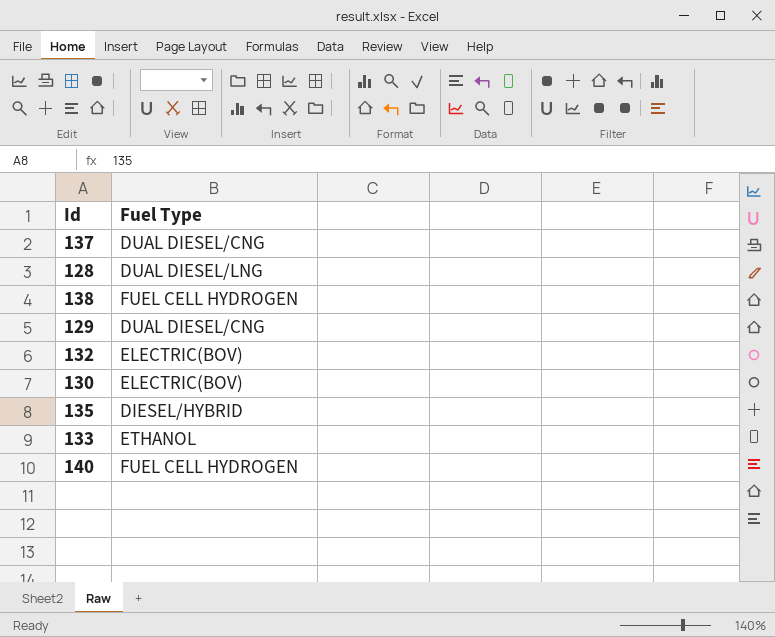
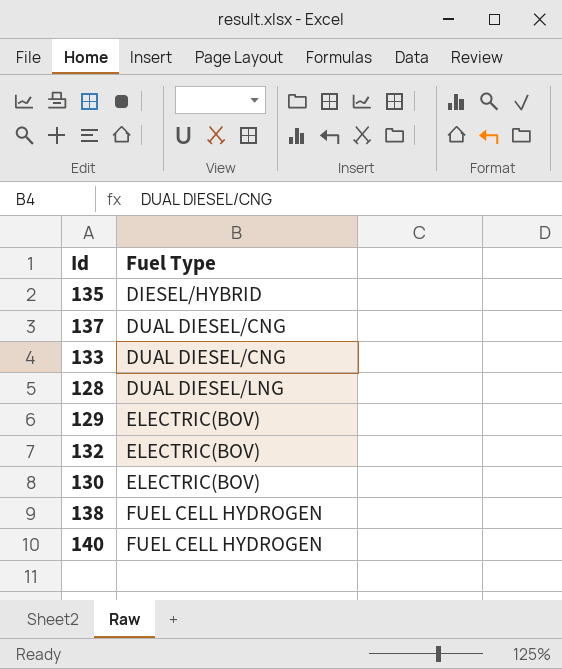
row order: none -> Fuel Type ascending
133 | Fuel Type: ETHANOL -> DUAL DIESEL/CNG
129 | Fuel Type: DUAL DIESEL/CNG -> ELECTRIC(BOV)

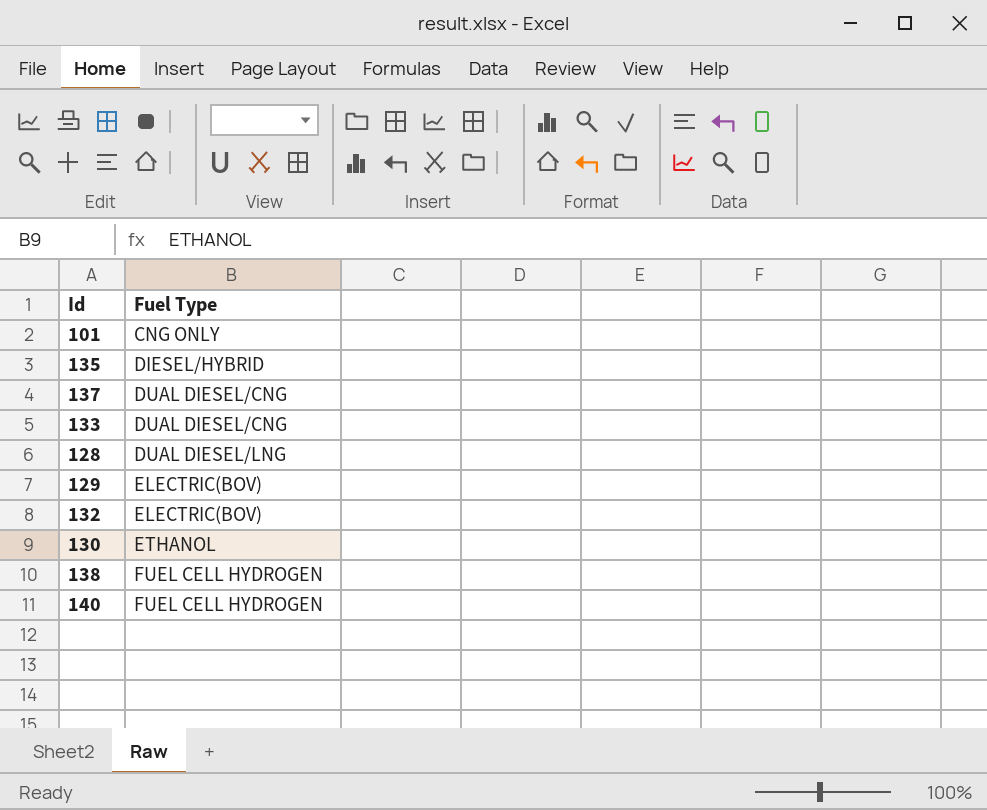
row 101: none -> CNG ONLY
130 | Fuel Type: ELECTRIC(BOV) -> ETHANOL

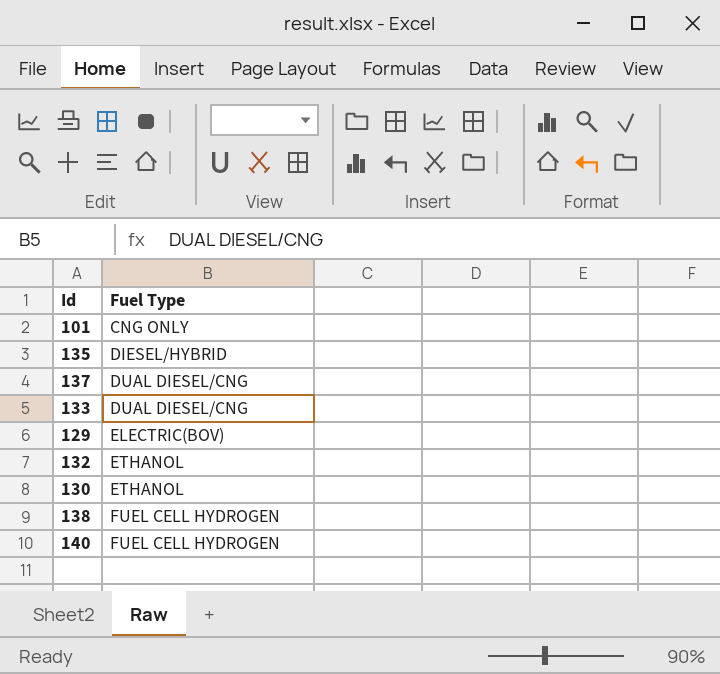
row 128: DUAL DIESEL/LNG -> none
132 | Fuel Type: ELECTRIC(BOV) -> ETHANOL

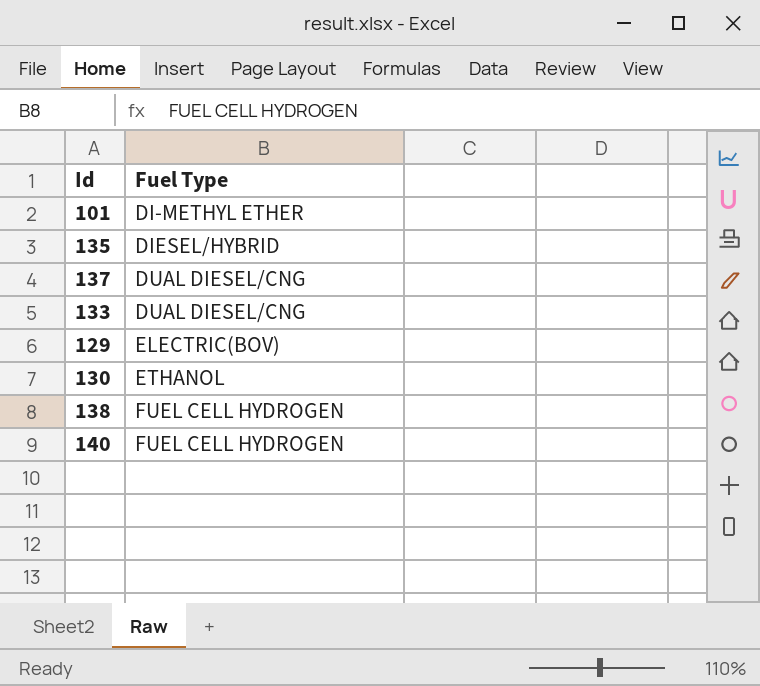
row 132: ETHANOL -> none
101 | Fuel Type: CNG ONLY -> DI-METHYL ETHER

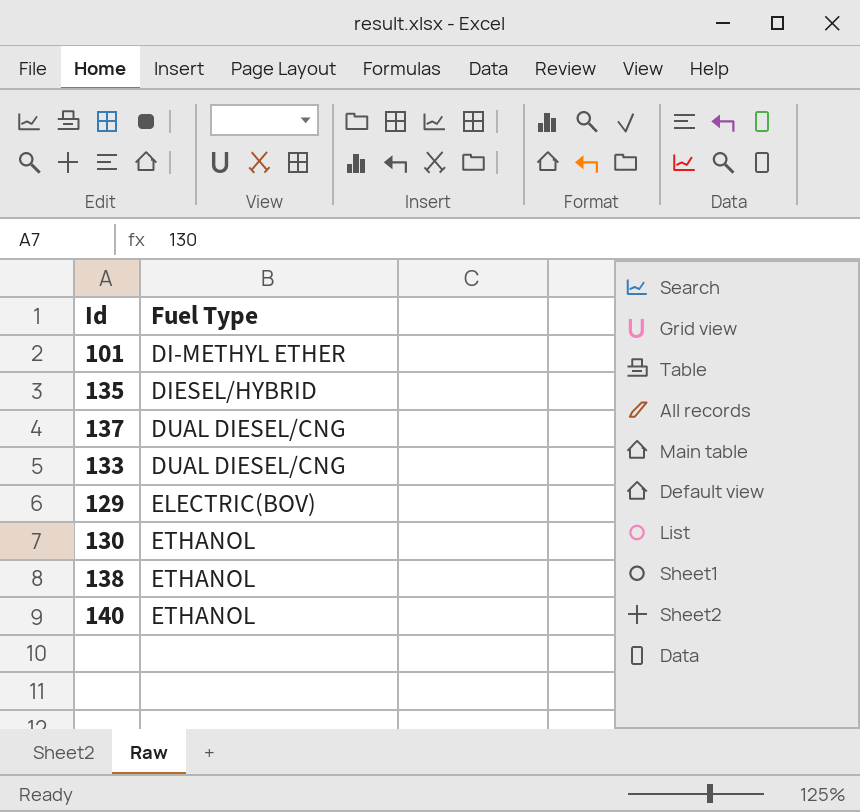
138 | Fuel Type: FUEL CELL HYDROGEN -> ETHANOL
140 | Fuel Type: FUEL CELL HYDROGEN -> ETHANOL

